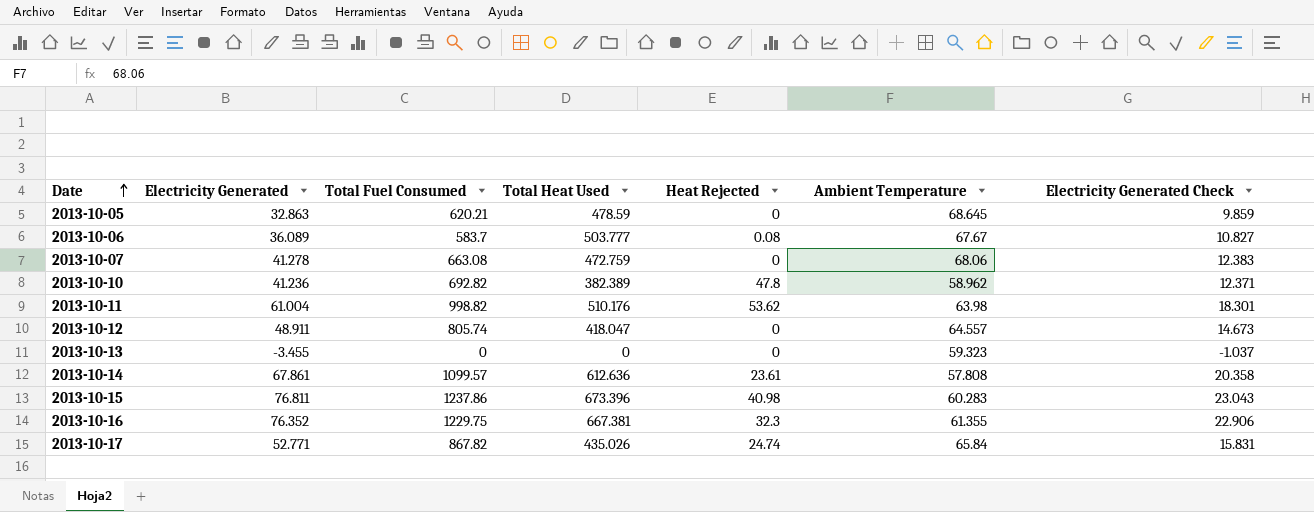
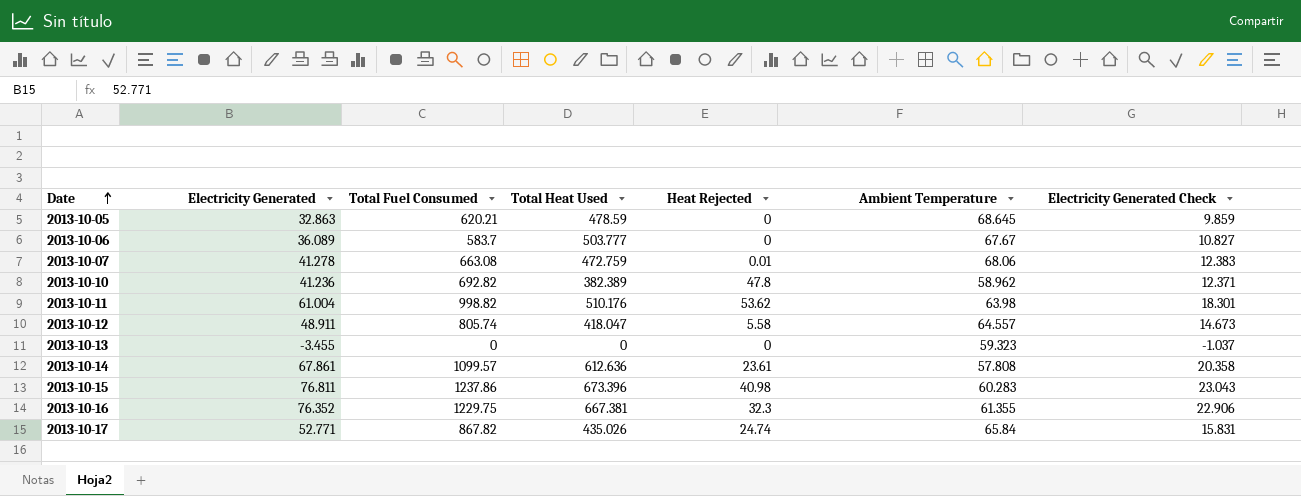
2013-10-06 | Heat Rejected: 0.08 -> 0
2013-10-07 | Heat Rejected: 0 -> 0.01
2013-10-12 | Heat Rejected: 0 -> 5.58

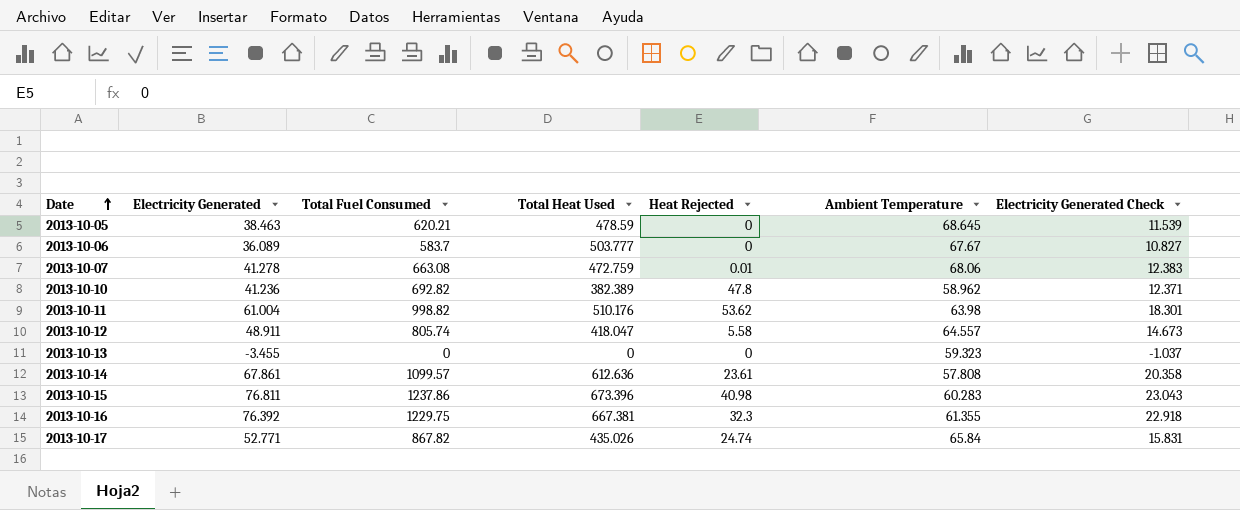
2013-10-05 | Electricity Generated: 32.863 -> 38.463
2013-10-05 | Electricity Generated Check: 9.859 -> 11.539
2013-10-16 | Electricity Generated: 76.352 -> 76.392
2013-10-16 | Electricity Generated Check: 22.906 -> 22.918

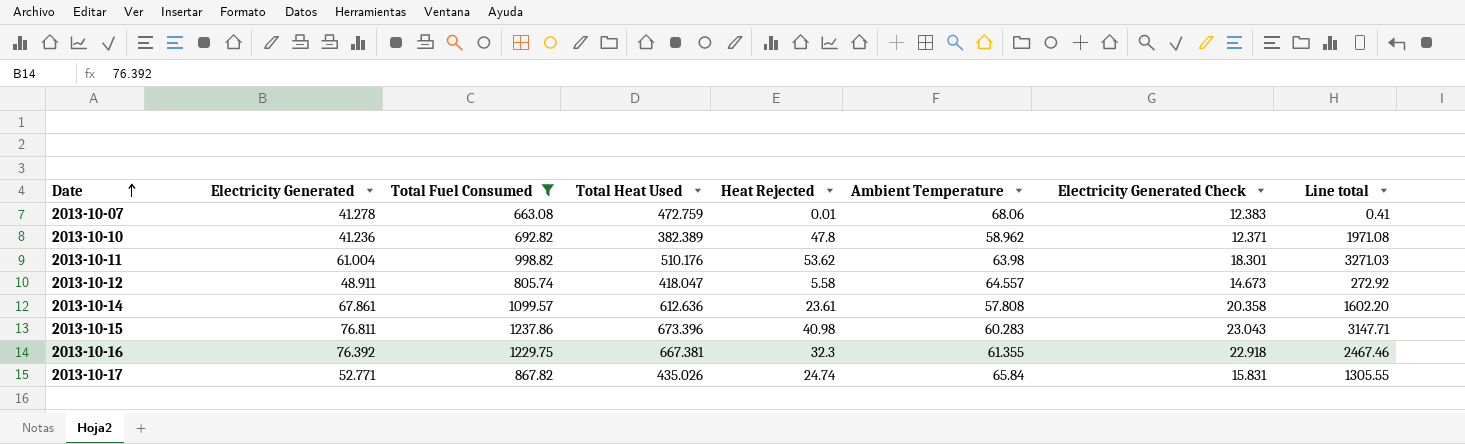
filter: none -> Total Fuel Consumed >= 663.08
column Line total | formula: none -> [Electricity Generated] * [Heat Rejected]

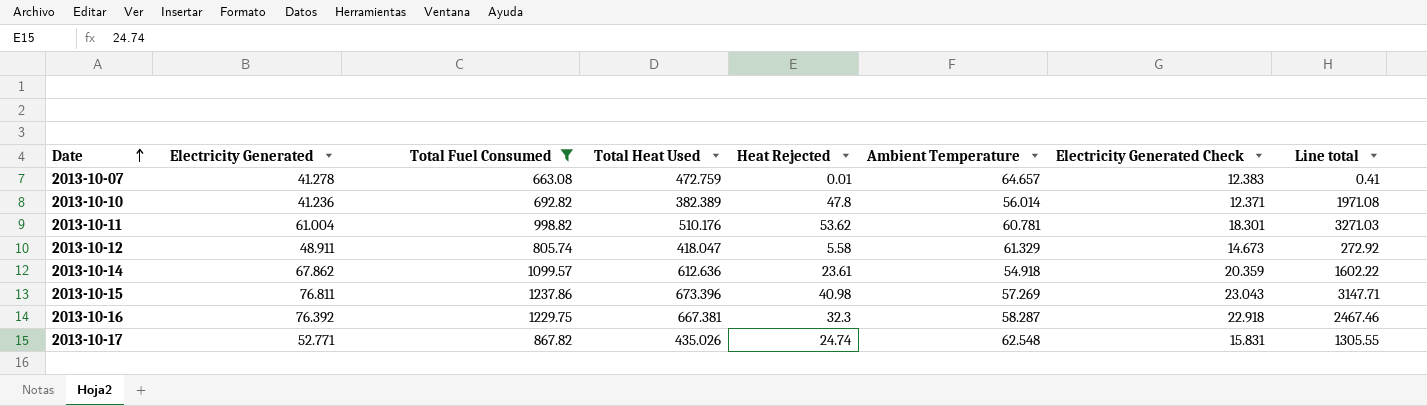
2013-10-07 | Ambient Temperature: 68.06 -> 64.657
2013-10-10 | Ambient Temperature: 58.962 -> 56.014
2013-10-11 | Ambient Temperature: 63.98 -> 60.781
2013-10-12 | Ambient Temperature: 64.557 -> 61.329
2013-10-14 | Electricity Generated: 67.861 -> 67.862
2013-10-14 | Ambient Temperature: 57.808 -> 54.918
2013-10-14 | Electricity Generated Check: 20.358 -> 20.359
2013-10-14 | Line total: 1602.20 -> 1602.22
2013-10-15 | Ambient Temperature: 60.283 -> 57.269
2013-10-16 | Ambient Temperature: 61.355 -> 58.287
2013-10-17 | Ambient Temperature: 65.84 -> 62.548

